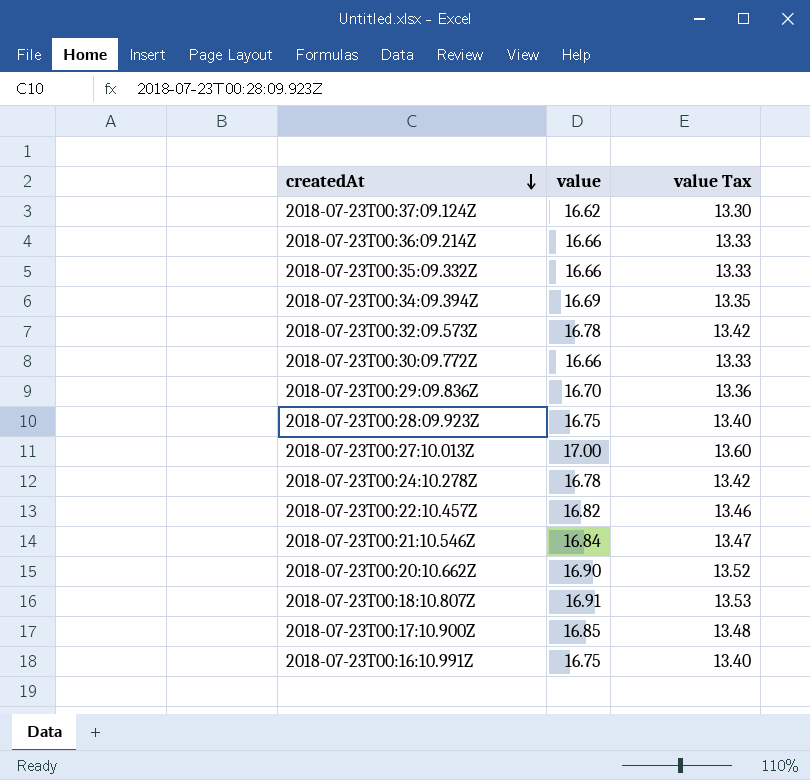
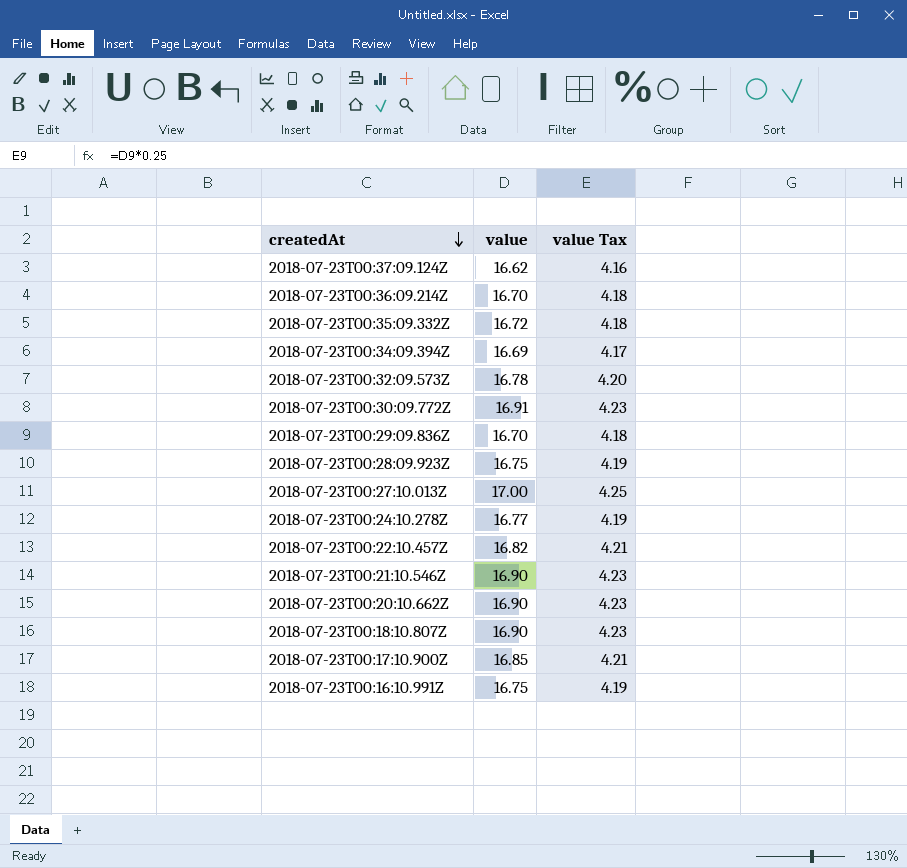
column value Tax | formula: [value] * 0.8 -> [value] * 0.25
2018-07-23T00:36:09.214Z | value: 16.66 -> 16.70
2018-07-23T00:35:09.332Z | value: 16.66 -> 16.72
2018-07-23T00:30:09.772Z | value: 16.66 -> 16.91
2018-07-23T00:24:10.278Z | value: 16.78 -> 16.77
2018-07-23T00:21:10.546Z | value: 16.84 -> 16.90
2018-07-23T00:18:10.807Z | value: 16.91 -> 16.90

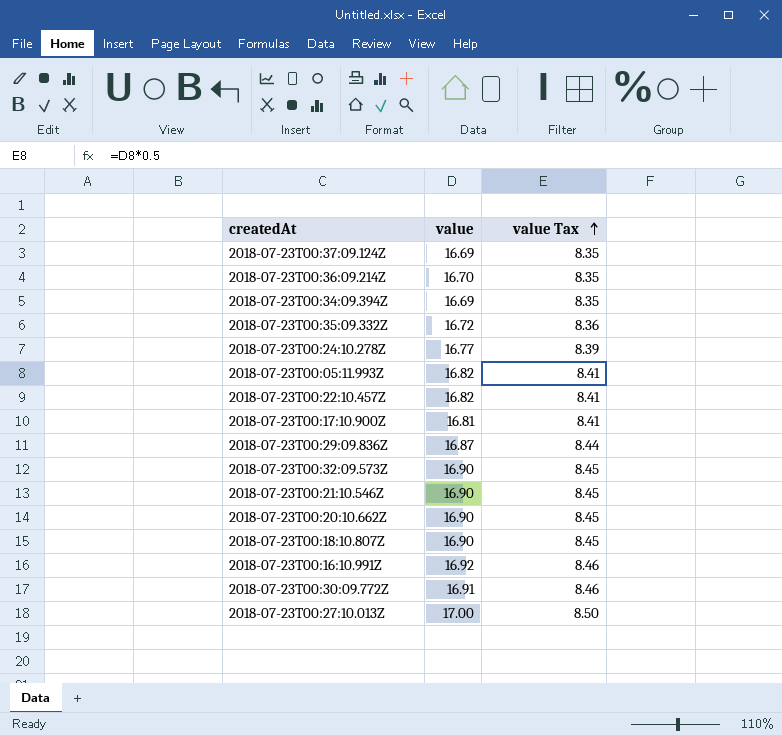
row order: createdAt descending -> value Tax ascending
column value Tax | formula: [value] * 0.25 -> [value] * 0.5
row 2018-07-23T00:28:09.923Z: 16.75 | 4.19 -> none
2018-07-23T00:37:09.124Z | value: 16.62 -> 16.69
row 2018-07-23T00:05:11.993Z: none -> 16.82 | 8.41
2018-07-23T00:17:10.900Z | value: 16.85 -> 16.81
2018-07-23T00:29:09.836Z | value: 16.70 -> 16.87
2018-07-23T00:32:09.573Z | value: 16.78 -> 16.90
2018-07-23T00:16:10.991Z | value: 16.75 -> 16.92

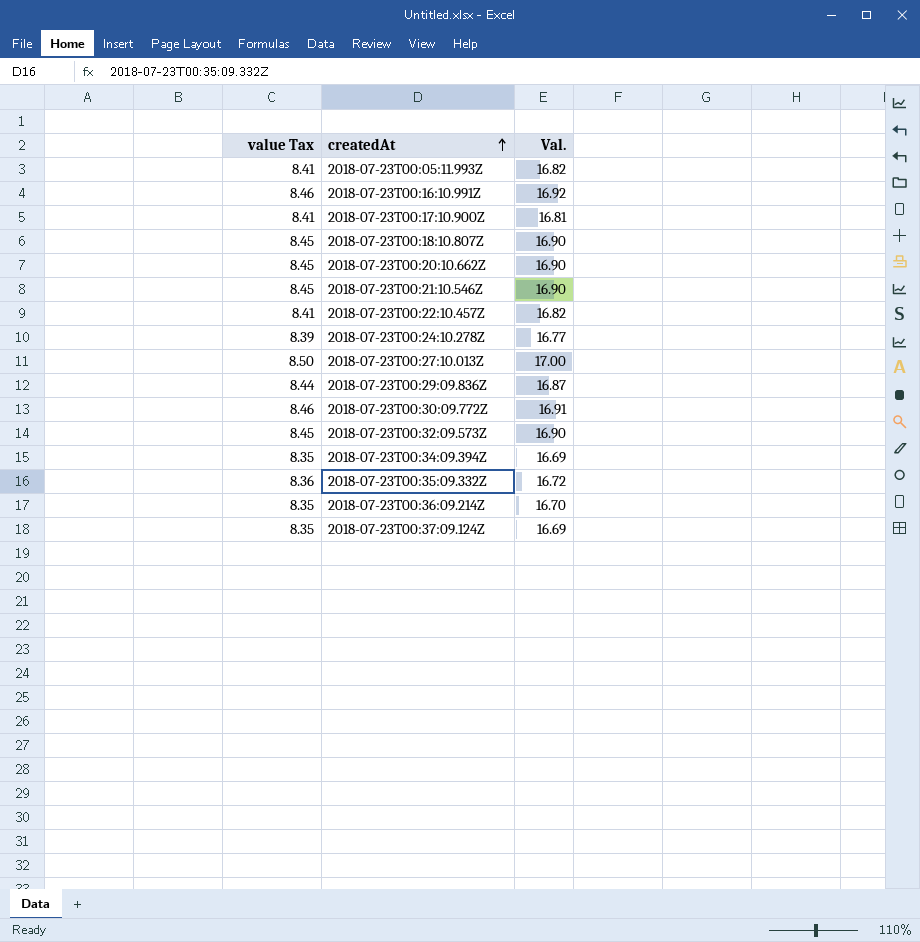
row order: value Tax ascending -> createdAt ascending
column value Tax | position: 3 -> 1
column name: value -> Val.

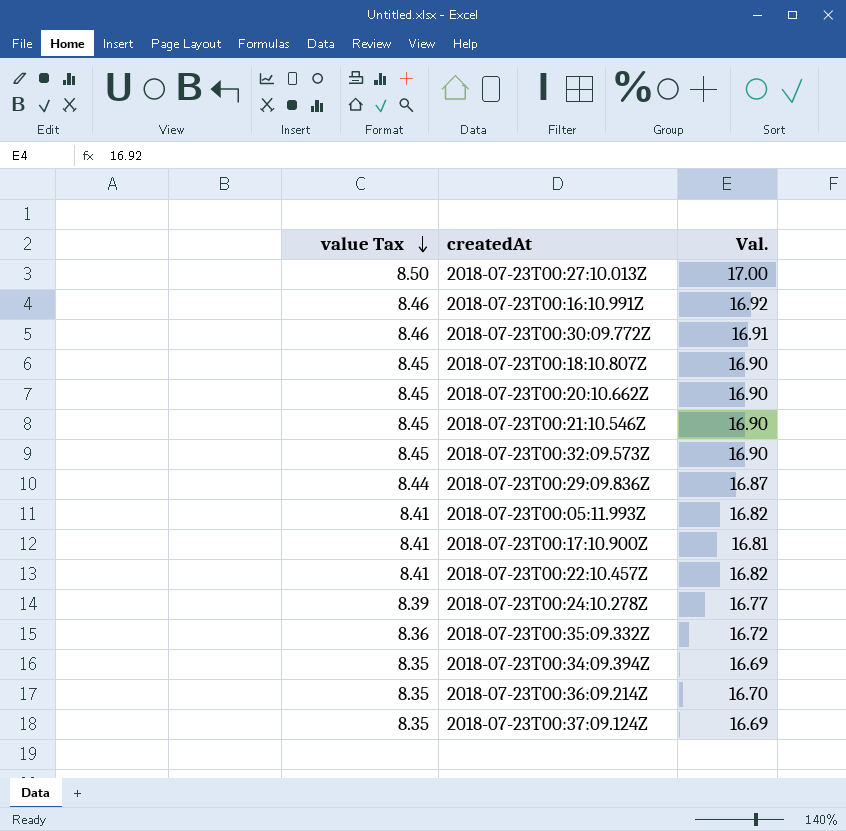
row order: createdAt ascending -> value Tax descending

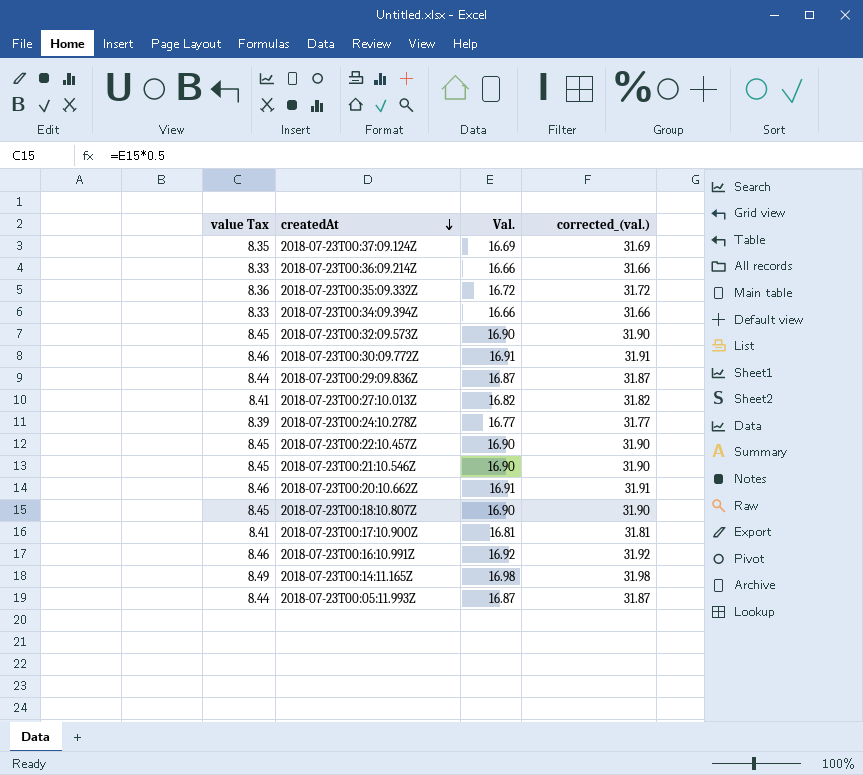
row order: value Tax descending -> createdAt descending
column corrected_(val.) | formula: none -> [Val.] + 15
2018-07-23T00:36:09.214Z | value Tax: 8.35 -> 8.33
2018-07-23T00:36:09.214Z | Val.: 16.70 -> 16.66
2018-07-23T00:34:09.394Z | value Tax: 8.35 -> 8.33
2018-07-23T00:34:09.394Z | Val.: 16.69 -> 16.66
2018-07-23T00:27:10.013Z | value Tax: 8.50 -> 8.41
2018-07-23T00:27:10.013Z | Val.: 17.00 -> 16.82
2018-07-23T00:22:10.457Z | value Tax: 8.41 -> 8.45
2018-07-23T00:22:10.457Z | Val.: 16.82 -> 16.90
2018-07-23T00:20:10.662Z | value Tax: 8.45 -> 8.46
2018-07-23T00:20:10.662Z | Val.: 16.90 -> 16.91
row 2018-07-23T00:14:11.165Z: none -> 8.49 | 16.98 | 31.98
2018-07-23T00:05:11.993Z | value Tax: 8.41 -> 8.44
2018-07-23T00:05:11.993Z | Val.: 16.82 -> 16.87

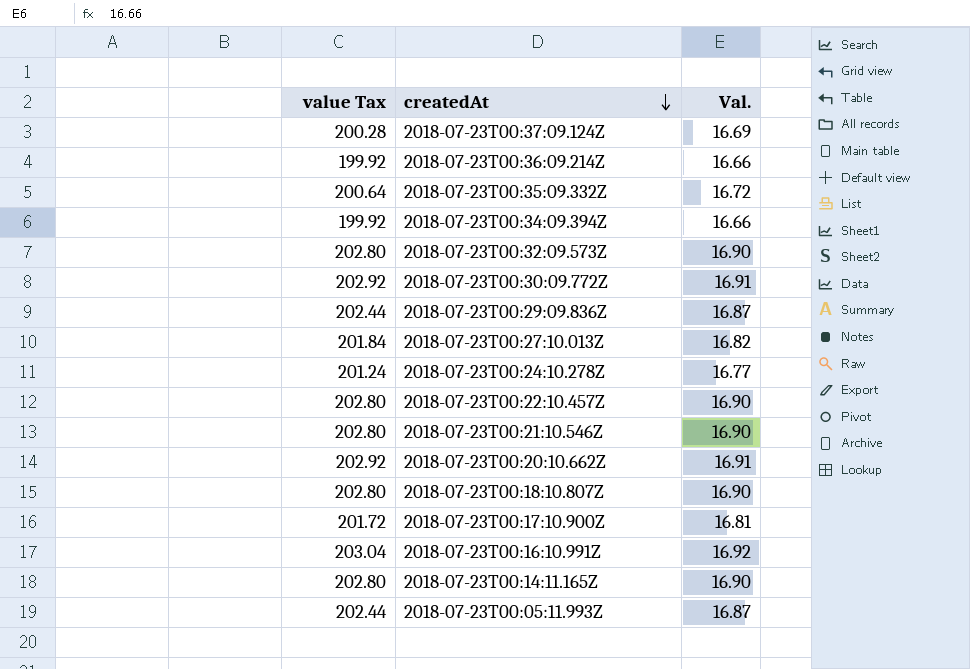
column corrected_(val.) | formula: [Val.] + 15 -> none
column value Tax | formula: [Val.] * 0.5 -> [Val.] * 12
2018-07-23T00:14:11.165Z | Val.: 16.98 -> 16.90

